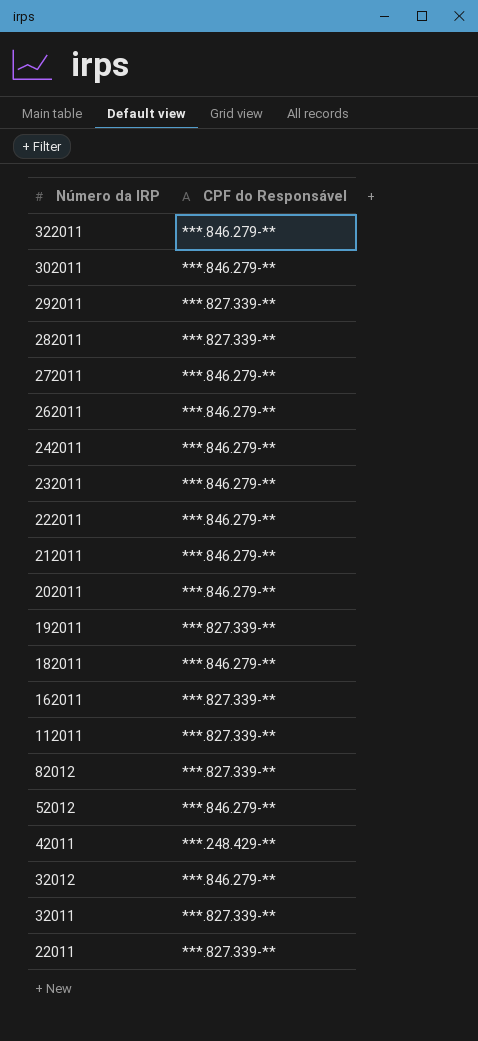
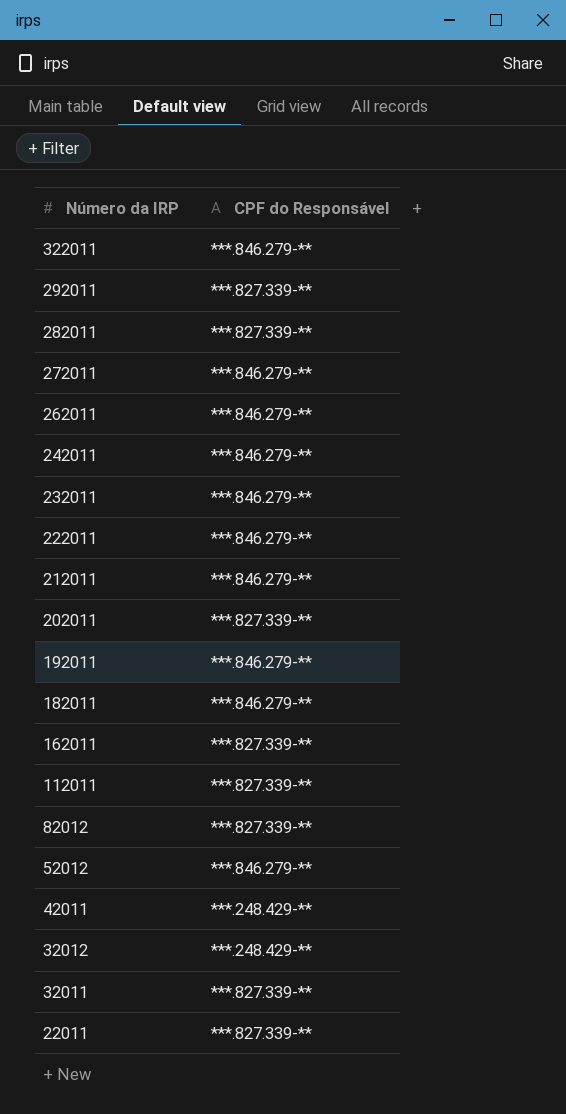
row 302011: ***.846.279-** -> none
202011 | CPF do Responsável: ***.846.279-** -> ***.827.339-**
192011 | CPF do Responsável: ***.827.339-** -> ***.846.279-**
32012 | CPF do Responsável: ***.846.279-** -> ***.248.429-**

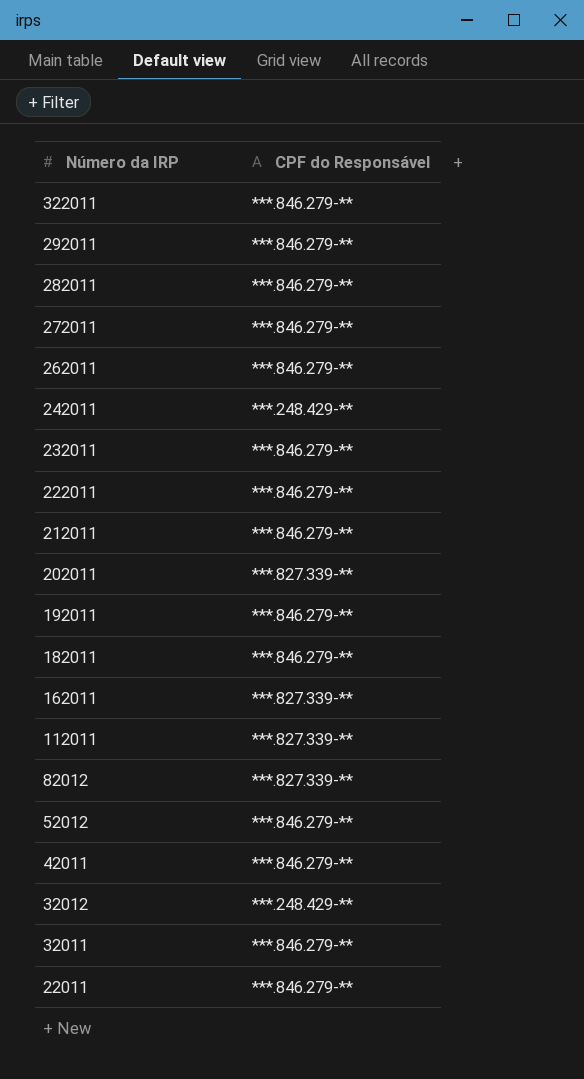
292011 | CPF do Responsável: ***.827.339-** -> ***.846.279-**
282011 | CPF do Responsável: ***.827.339-** -> ***.846.279-**
242011 | CPF do Responsável: ***.846.279-** -> ***.248.429-**
42011 | CPF do Responsável: ***.248.429-** -> ***.846.279-**
32011 | CPF do Responsável: ***.827.339-** -> ***.846.279-**
22011 | CPF do Responsável: ***.827.339-** -> ***.846.279-**

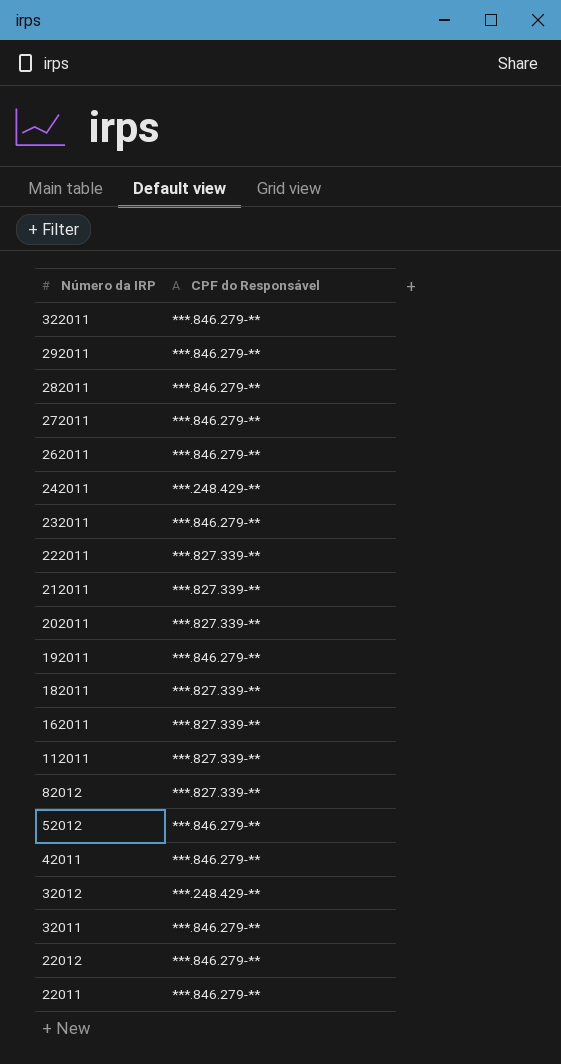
222011 | CPF do Responsável: ***.846.279-** -> ***.827.339-**
212011 | CPF do Responsável: ***.846.279-** -> ***.827.339-**
182011 | CPF do Responsável: ***.846.279-** -> ***.827.339-**
row 22012: none -> ***.846.279-**

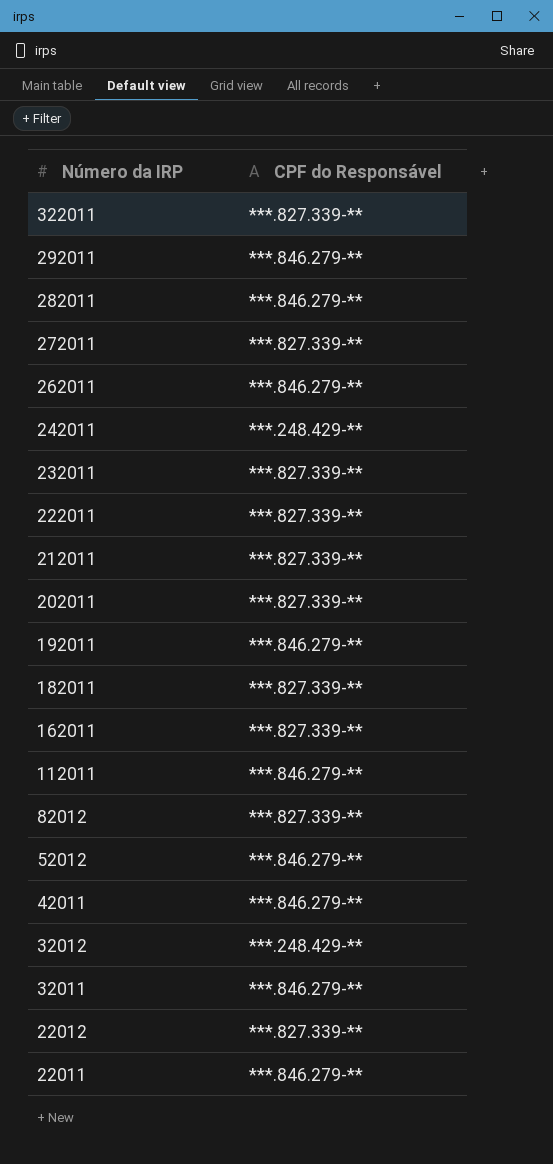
322011 | CPF do Responsável: ***.846.279-** -> ***.827.339-**
272011 | CPF do Responsável: ***.846.279-** -> ***.827.339-**
232011 | CPF do Responsável: ***.846.279-** -> ***.827.339-**
112011 | CPF do Responsável: ***.827.339-** -> ***.846.279-**
22012 | CPF do Responsável: ***.846.279-** -> ***.827.339-**

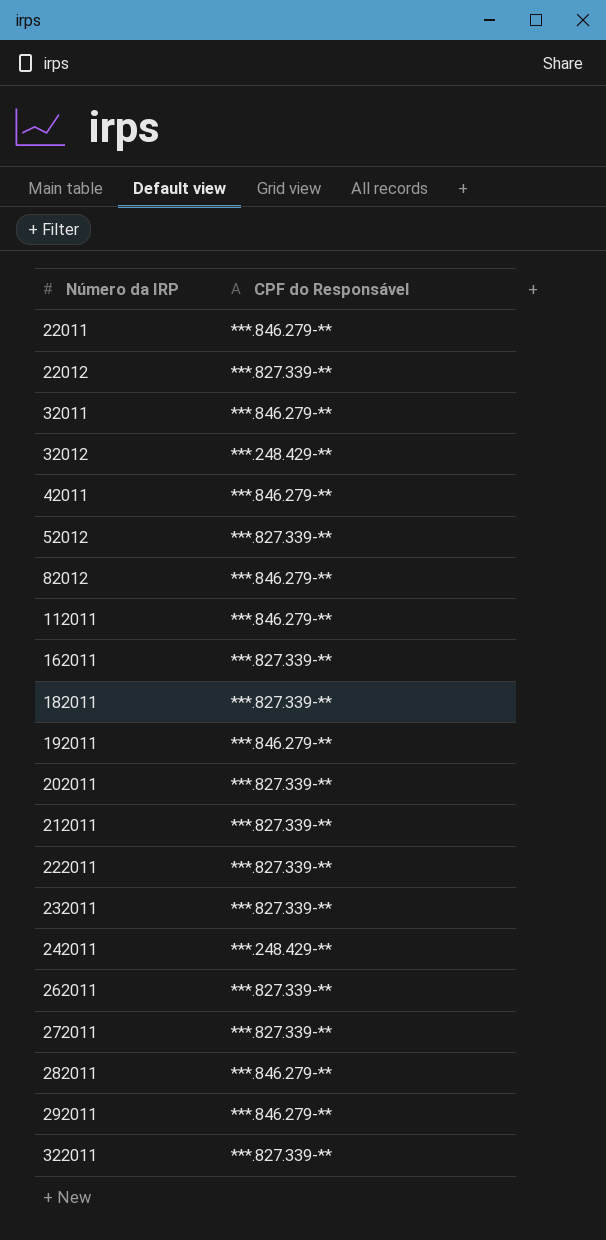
row order: Número da IRP descending -> Número da IRP ascending
52012 | CPF do Responsável: ***.846.279-** -> ***.827.339-**
82012 | CPF do Responsável: ***.827.339-** -> ***.846.279-**
262011 | CPF do Responsável: ***.846.279-** -> ***.827.339-**

